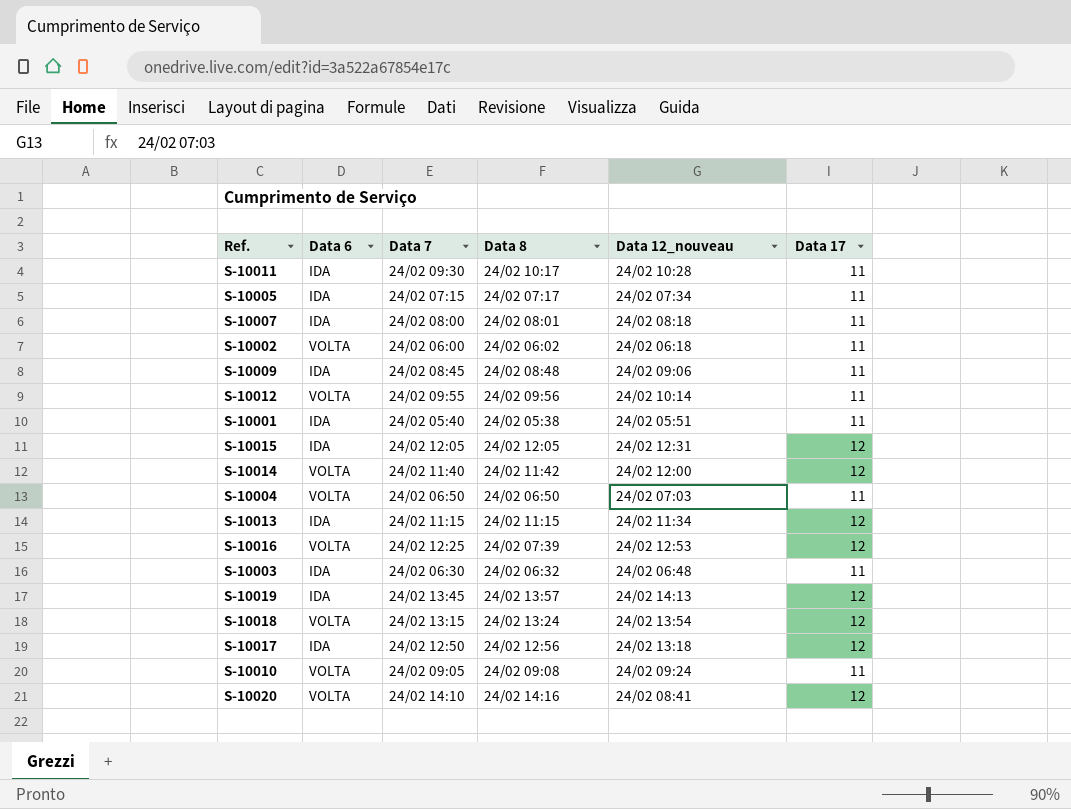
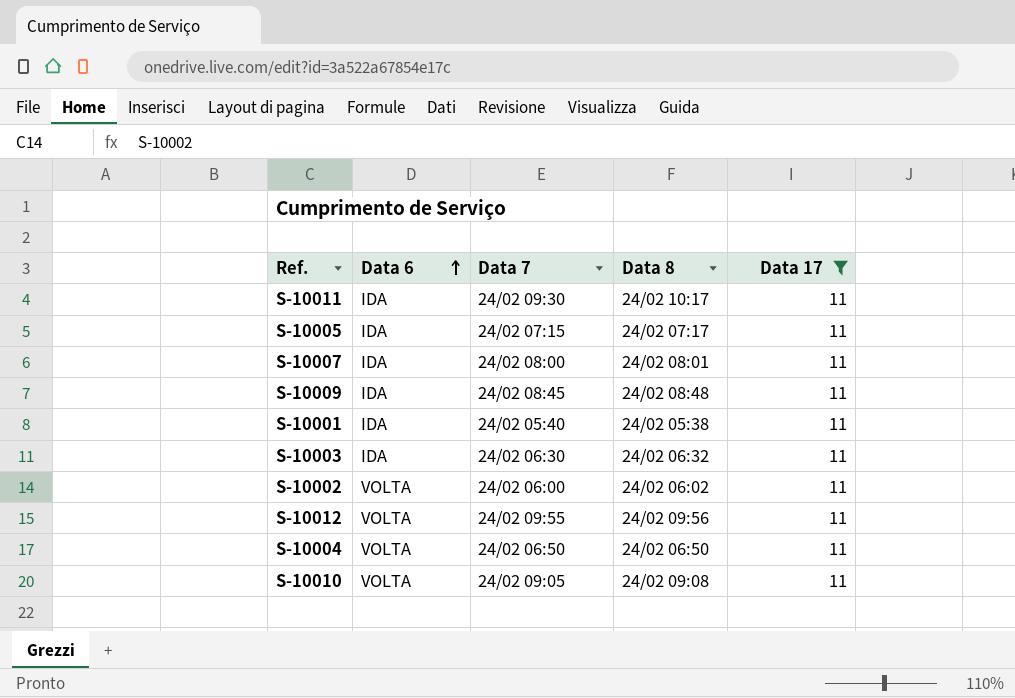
filter: none -> Data 17 = 11
row order: none -> Data 6 ascending
column Data 12_nouveau | position: 5 -> none

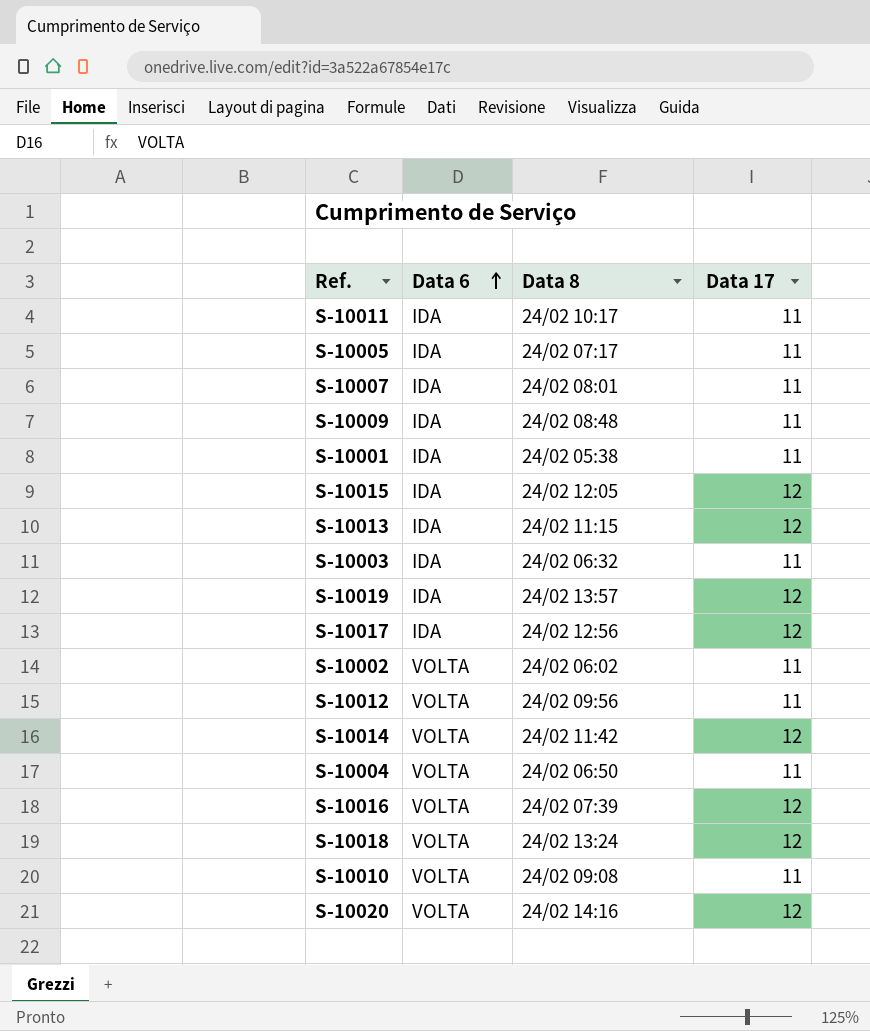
filter: Data 17 = 11 -> none
column Data 7 | position: 3 -> none

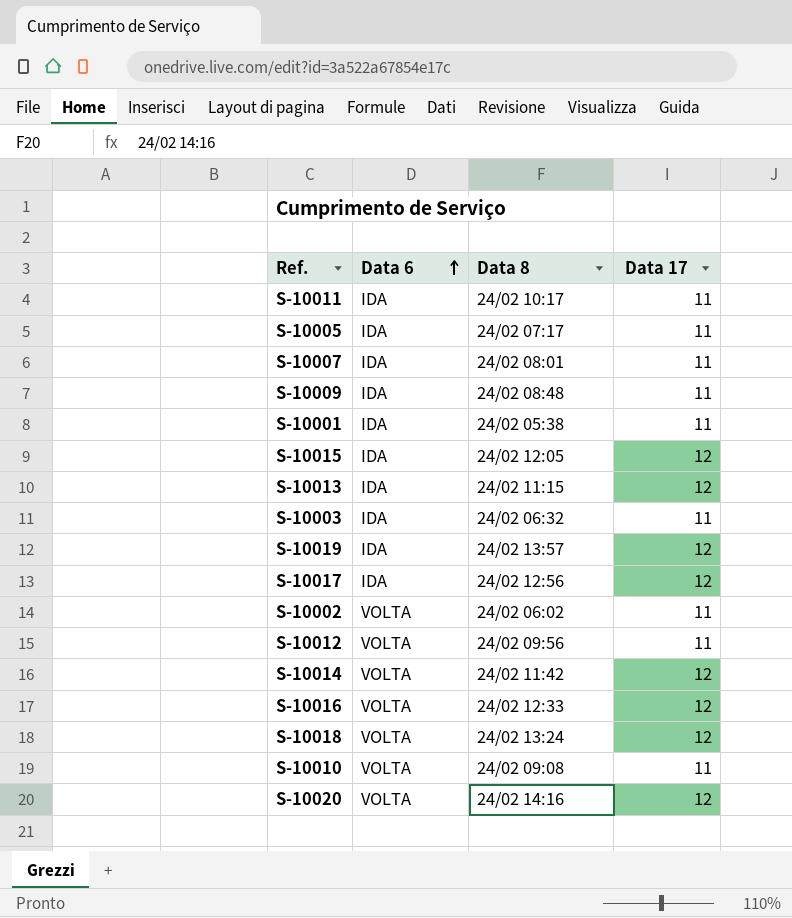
row S-10004: VOLTA | 24/02 06:50 | 11 -> none
S-10016 | Data 8: 24/02 07:39 -> 24/02 12:33

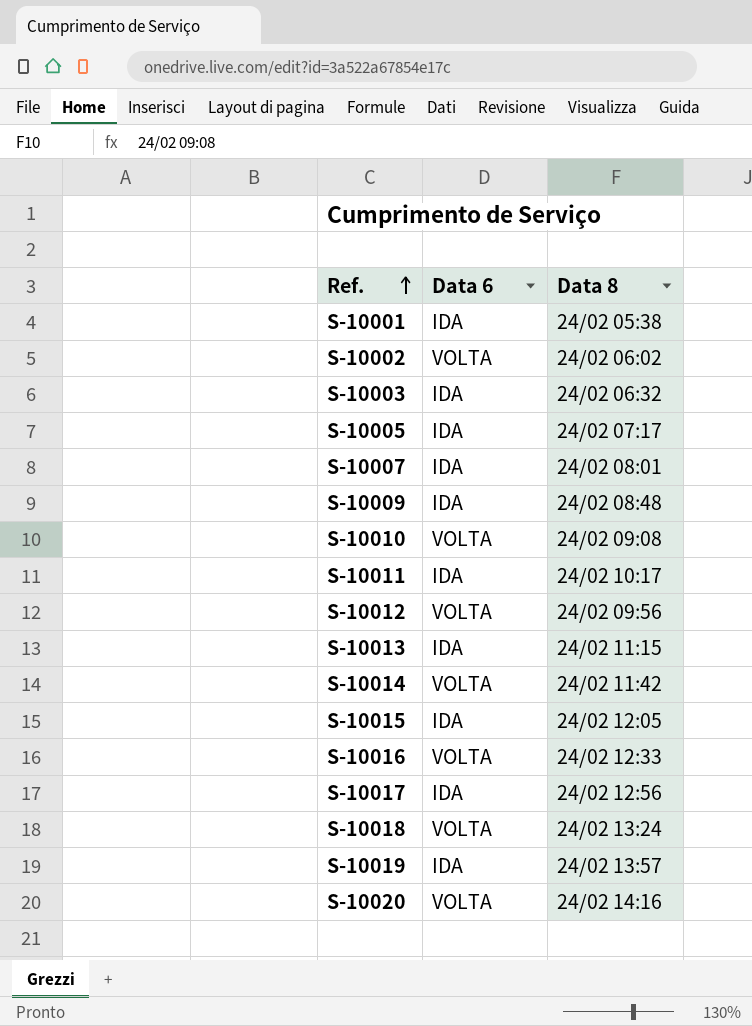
row order: Data 6 ascending -> Ref. ascending
column Data 17 | position: 4 -> none

